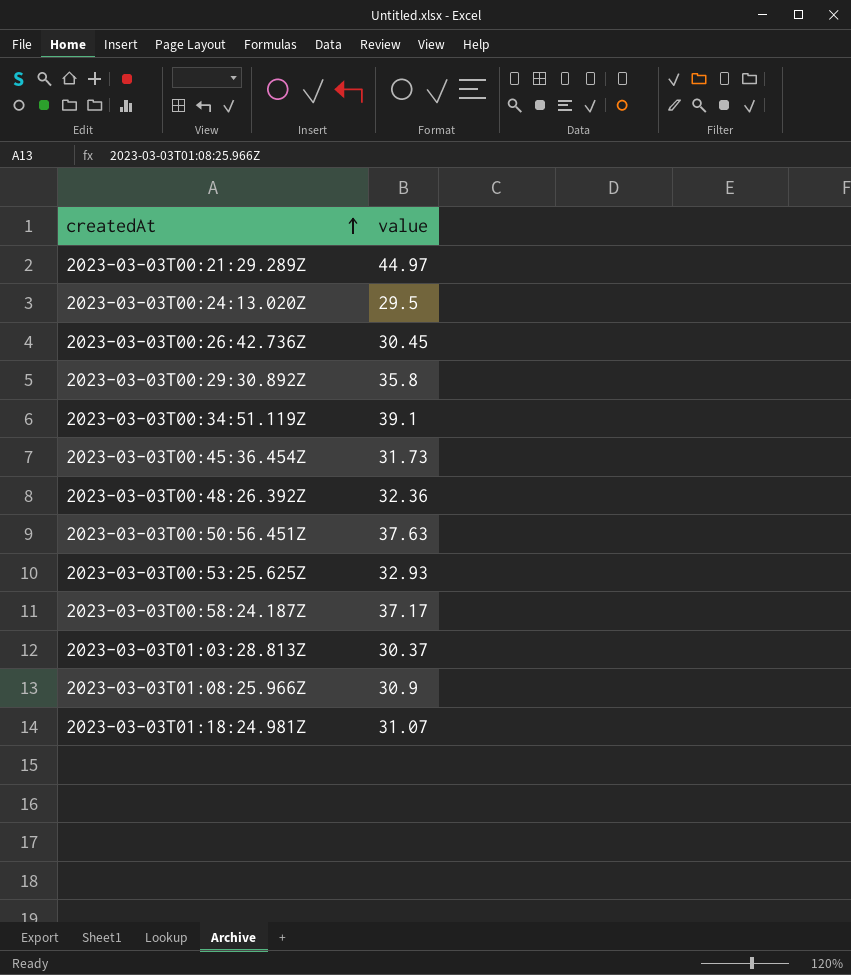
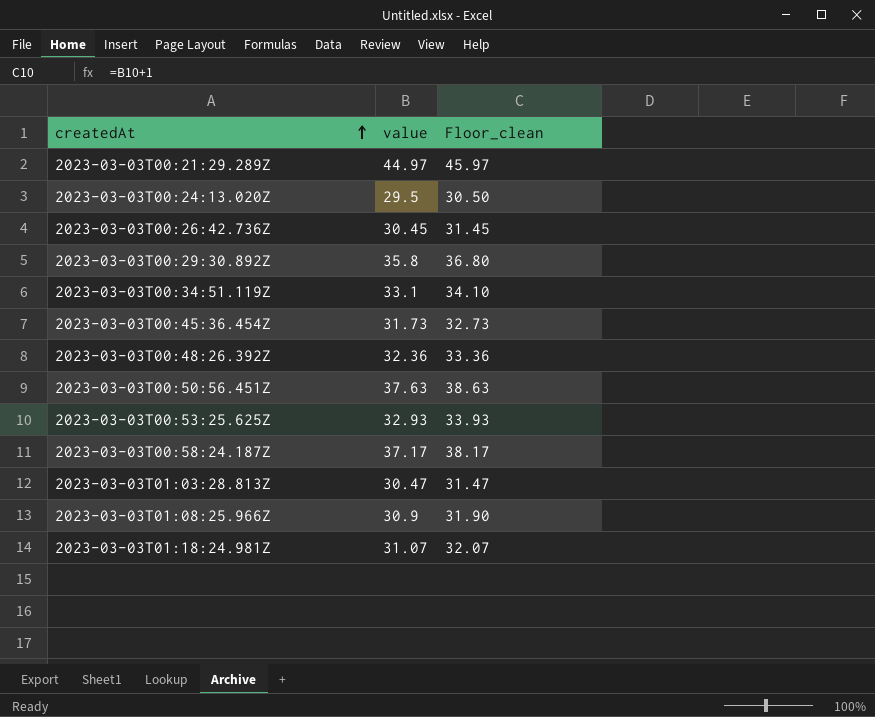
column Floor_clean | formula: none -> [value] + 1
2023-03-03T00:34:51.119Z | value: 39.1 -> 33.1
2023-03-03T01:03:28.813Z | value: 30.37 -> 30.47

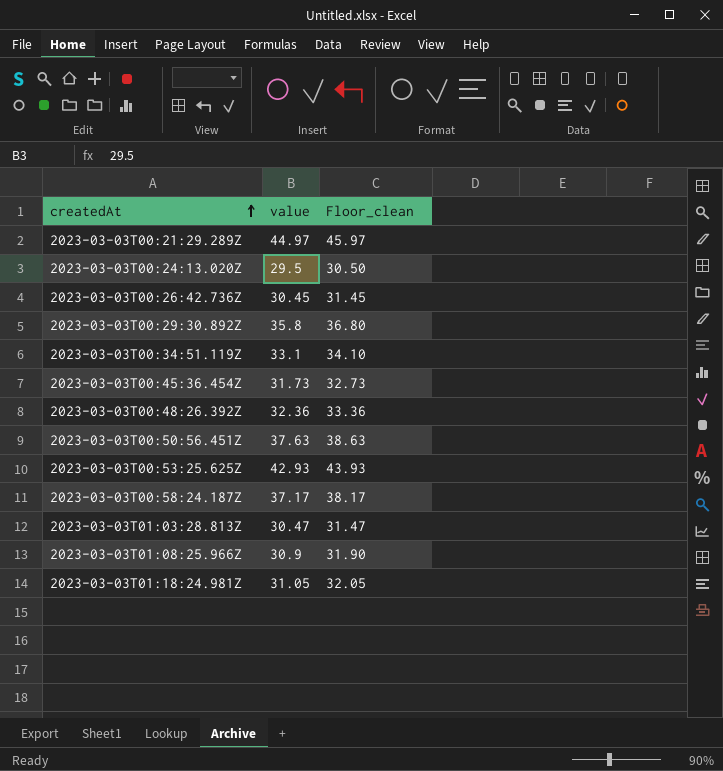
2023-03-03T00:53:25.625Z | value: 32.93 -> 42.93
2023-03-03T00:53:25.625Z | Floor_clean: 33.93 -> 43.93
2023-03-03T01:18:24.981Z | value: 31.07 -> 31.05
2023-03-03T01:18:24.981Z | Floor_clean: 32.07 -> 32.05

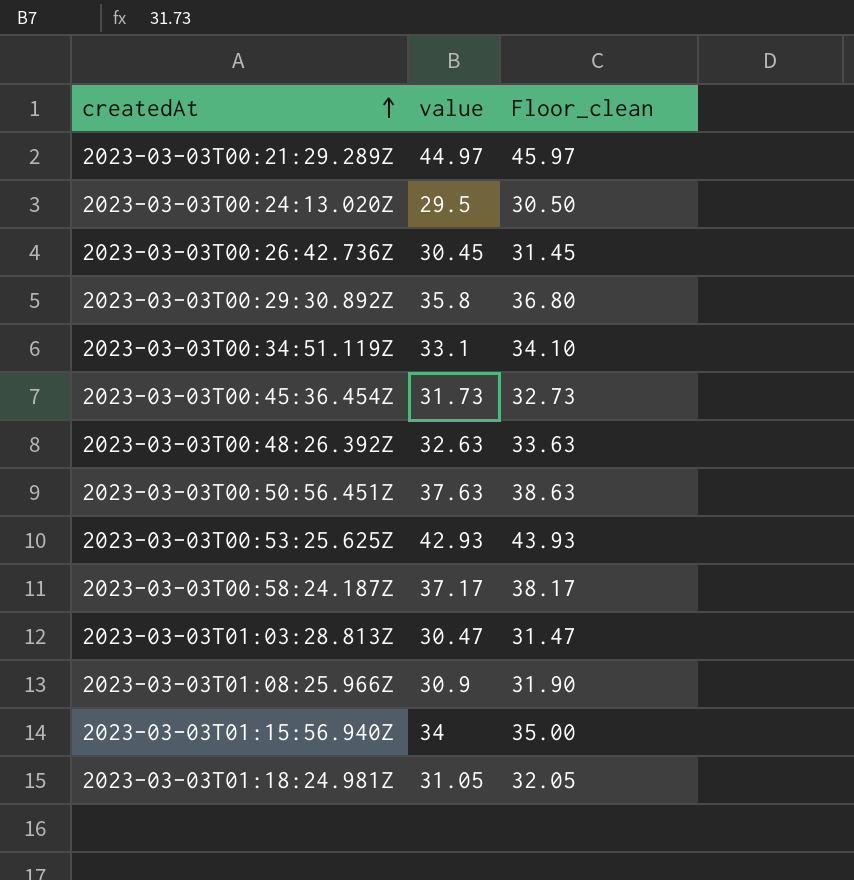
2023-03-03T00:48:26.392Z | value: 32.36 -> 32.63
2023-03-03T00:48:26.392Z | Floor_clean: 33.36 -> 33.63
row 2023-03-03T01:15:56.940Z: none -> 34 | 35.00

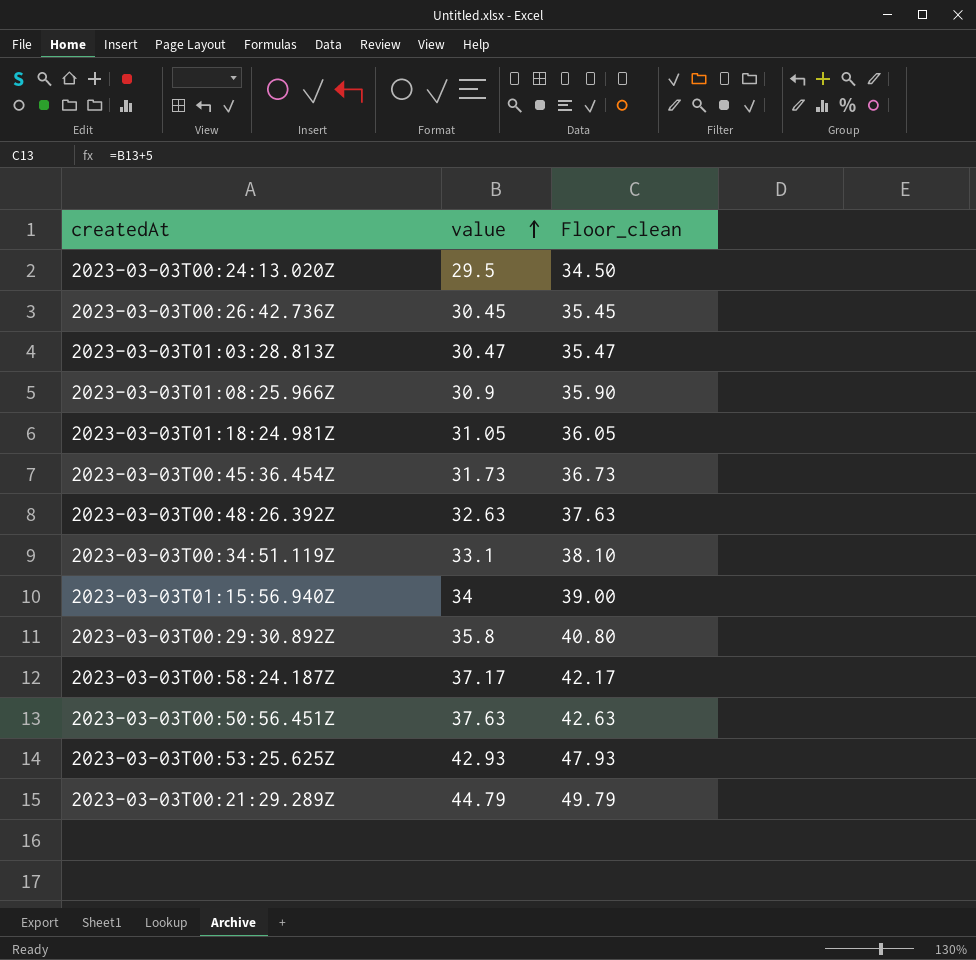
row order: createdAt ascending -> value ascending
column Floor_clean | formula: [value] + 1 -> [value] + 5
2023-03-03T00:21:29.289Z | value: 44.97 -> 44.79

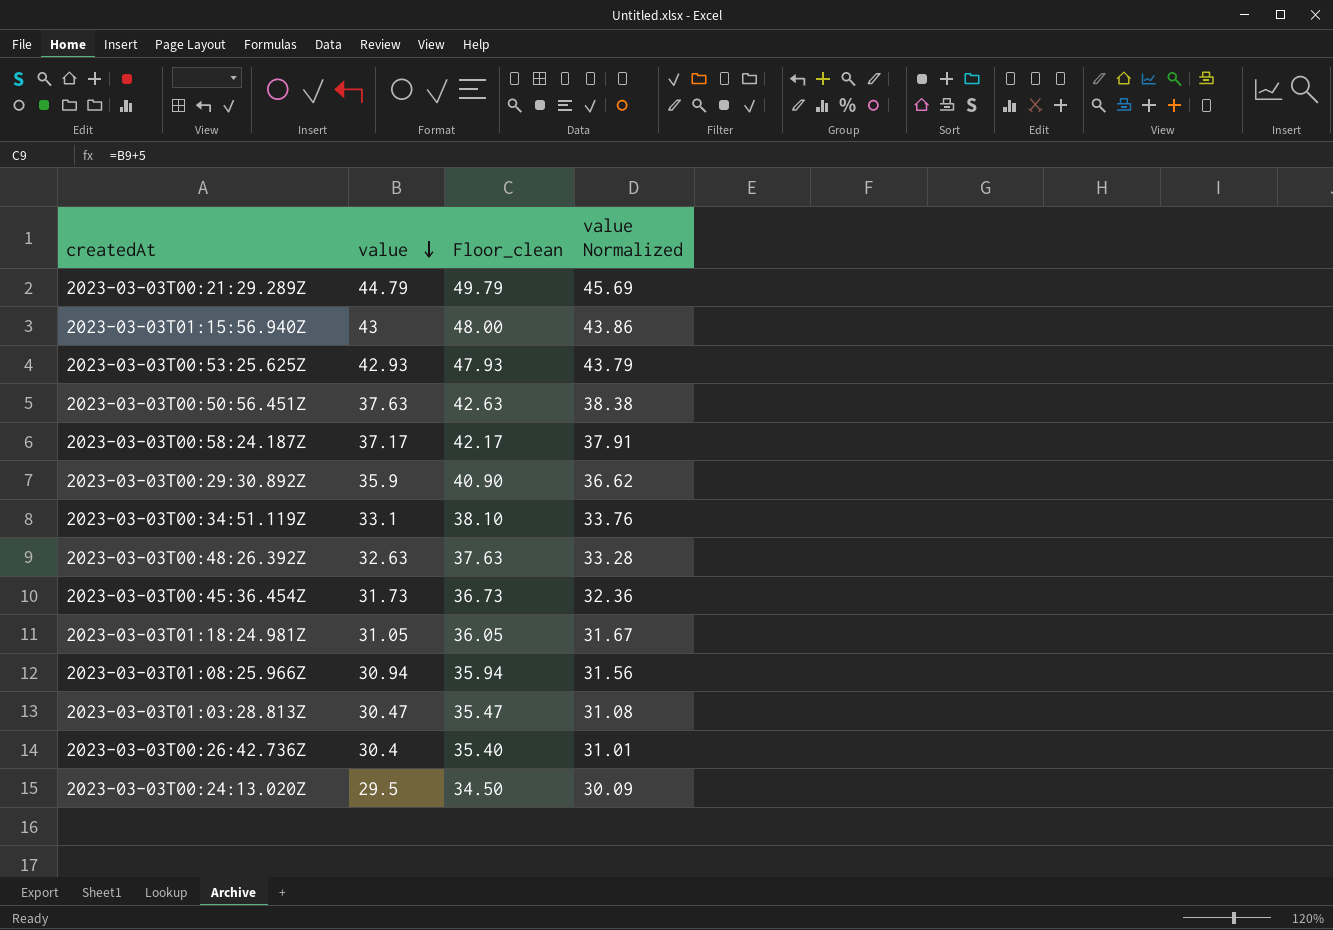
row order: value ascending -> value descending
column value Normalized | formula: none -> [value] * 1.02
2023-03-03T01:15:56.940Z | value: 34 -> 43
2023-03-03T01:15:56.940Z | Floor_clean: 39.00 -> 48.00
2023-03-03T00:29:30.892Z | value: 35.8 -> 35.9
2023-03-03T00:29:30.892Z | Floor_clean: 40.80 -> 40.90
2023-03-03T01:08:25.966Z | value: 30.9 -> 30.94
2023-03-03T01:08:25.966Z | Floor_clean: 35.90 -> 35.94
2023-03-03T00:26:42.736Z | value: 30.45 -> 30.4
2023-03-03T00:26:42.736Z | Floor_clean: 35.45 -> 35.40

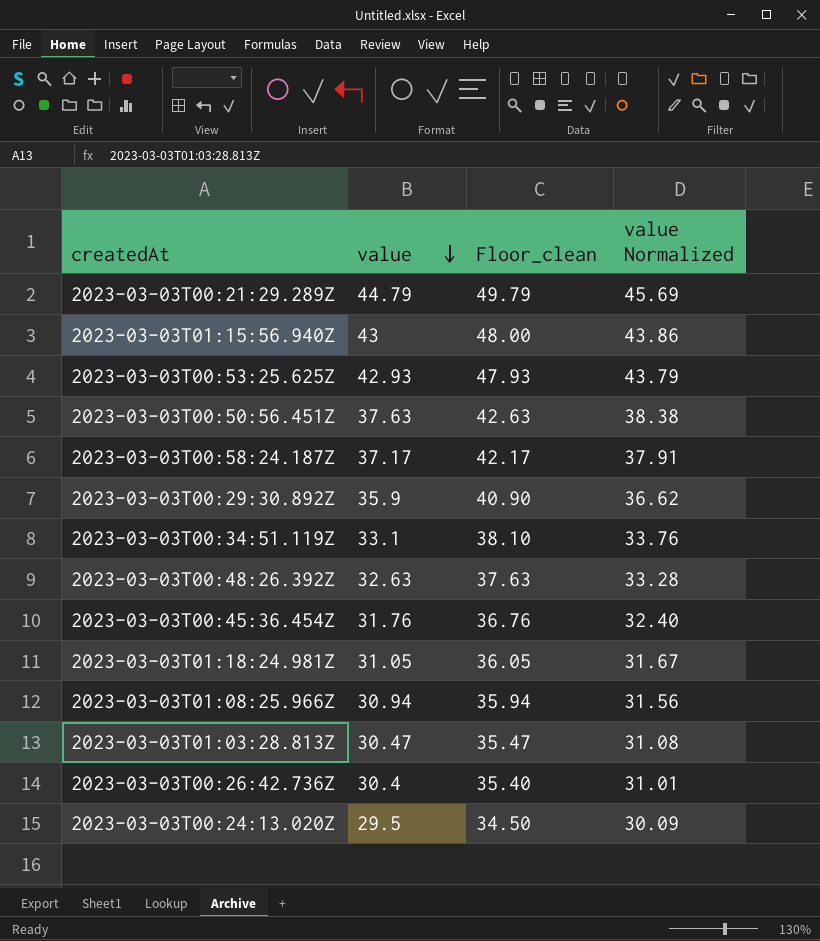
2023-03-03T00:45:36.454Z | value: 31.73 -> 31.76
2023-03-03T00:45:36.454Z | Floor_clean: 36.73 -> 36.76
2023-03-03T00:45:36.454Z | value Normalized: 32.36 -> 32.40

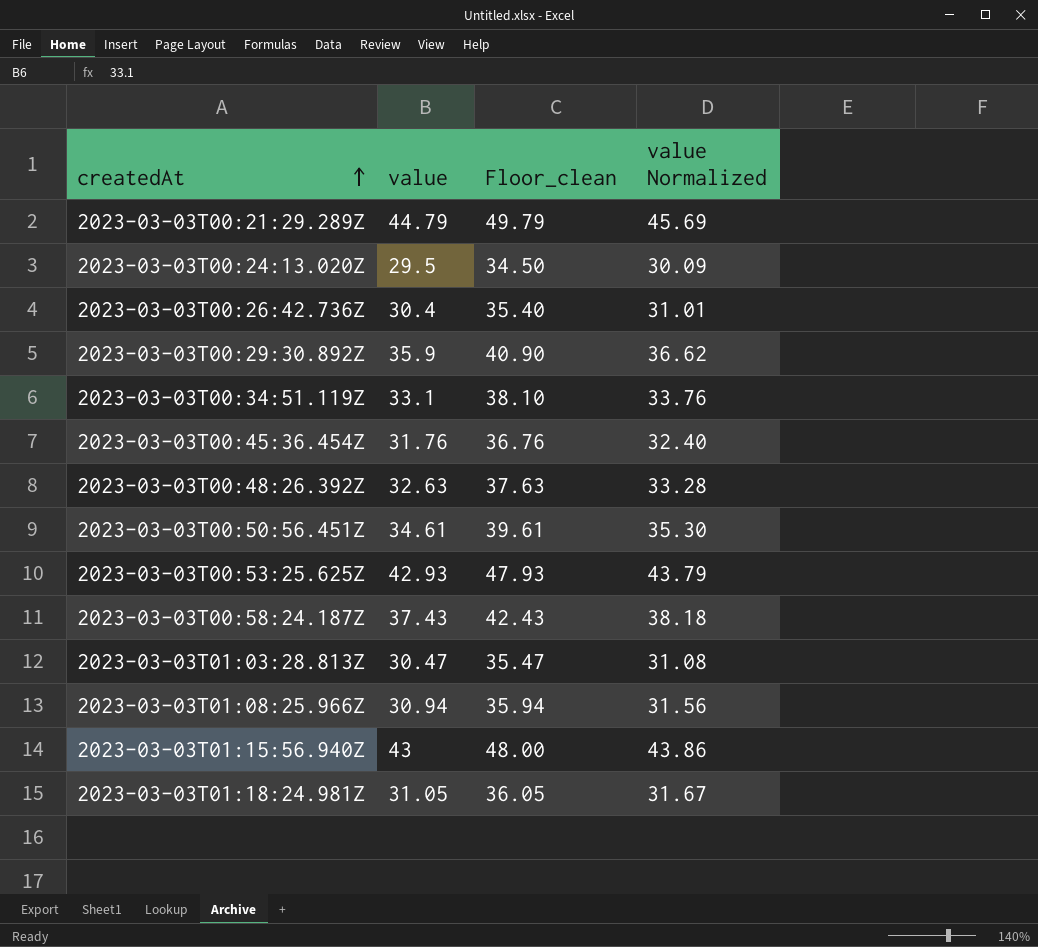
row order: value descending -> createdAt ascending
2023-03-03T00:50:56.451Z | value: 37.63 -> 34.61
2023-03-03T00:50:56.451Z | Floor_clean: 42.63 -> 39.61
2023-03-03T00:50:56.451Z | value Normalized: 38.38 -> 35.30
2023-03-03T00:58:24.187Z | value: 37.17 -> 37.43
2023-03-03T00:58:24.187Z | Floor_clean: 42.17 -> 42.43
2023-03-03T00:58:24.187Z | value Normalized: 37.91 -> 38.18

